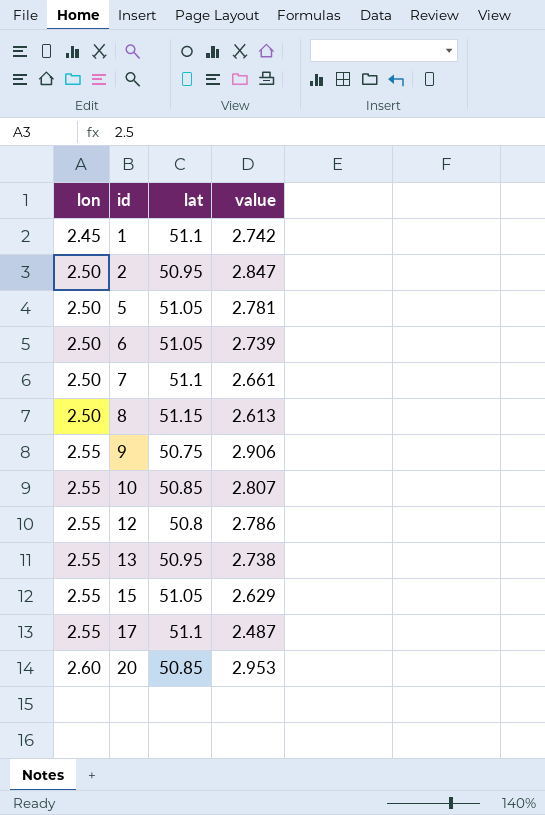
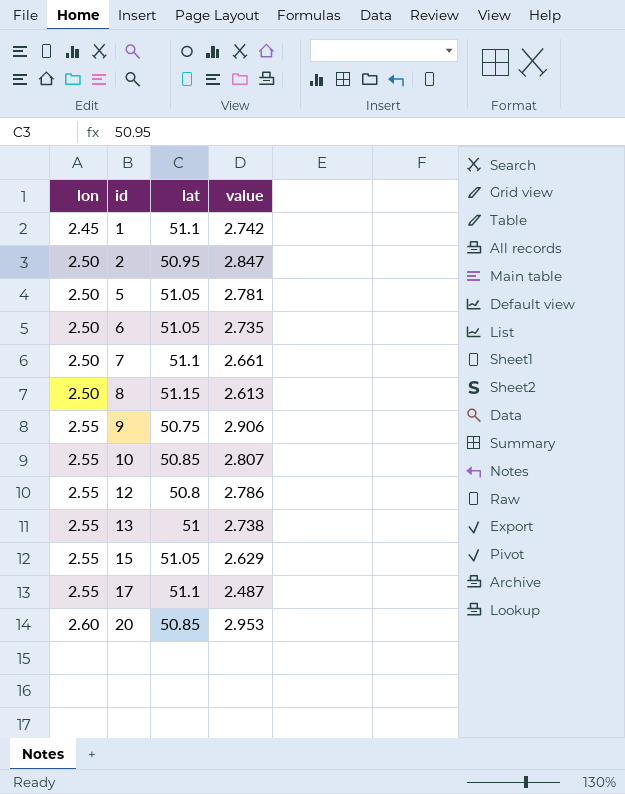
6 | value: 2.739 -> 2.735
13 | lat: 50.95 -> 51

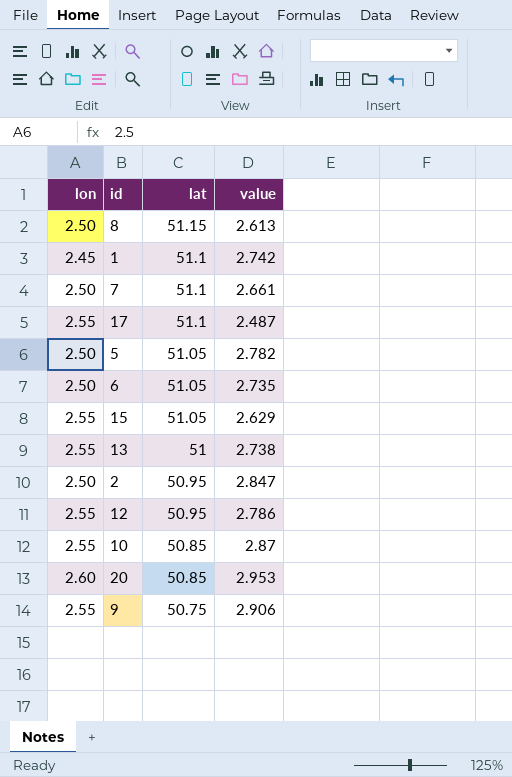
row order: lon ascending -> lat descending
5 | value: 2.781 -> 2.782
12 | lat: 50.8 -> 50.95
10 | value: 2.807 -> 2.87

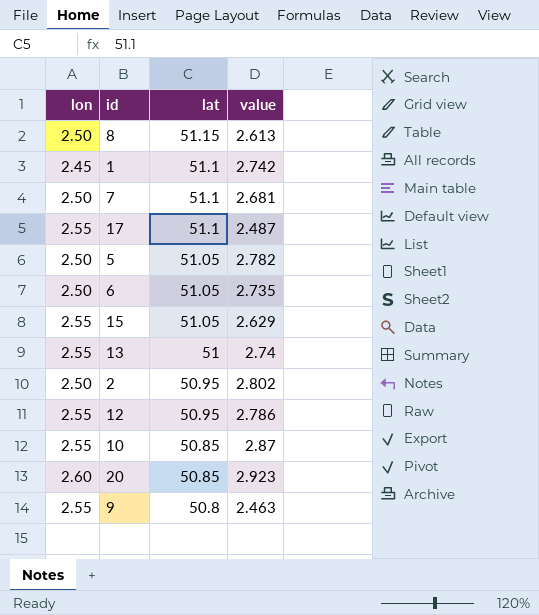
7 | value: 2.661 -> 2.681
13 | value: 2.738 -> 2.74
2 | value: 2.847 -> 2.802
20 | value: 2.953 -> 2.923
9 | lat: 50.75 -> 50.8
9 | value: 2.906 -> 2.463

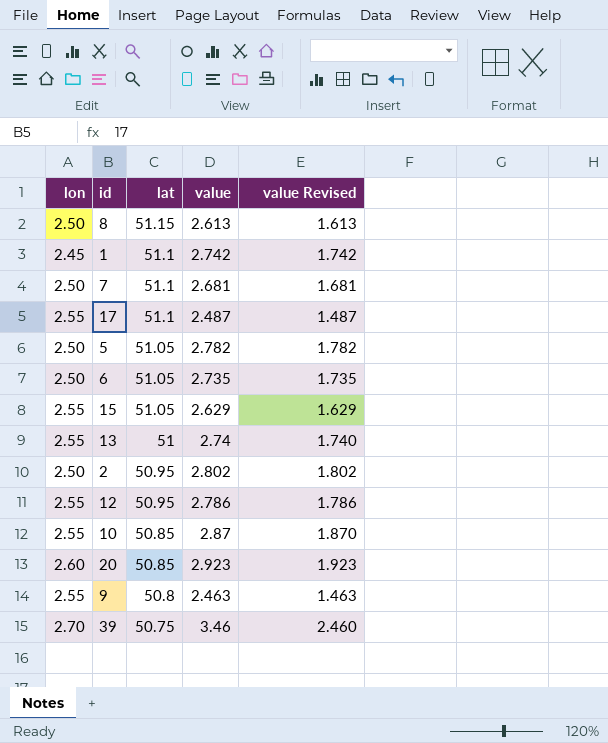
column value Revised | formula: none -> [value] - 1
row 39: none -> 2.70 | 50.75 | 3.46 | 2.460

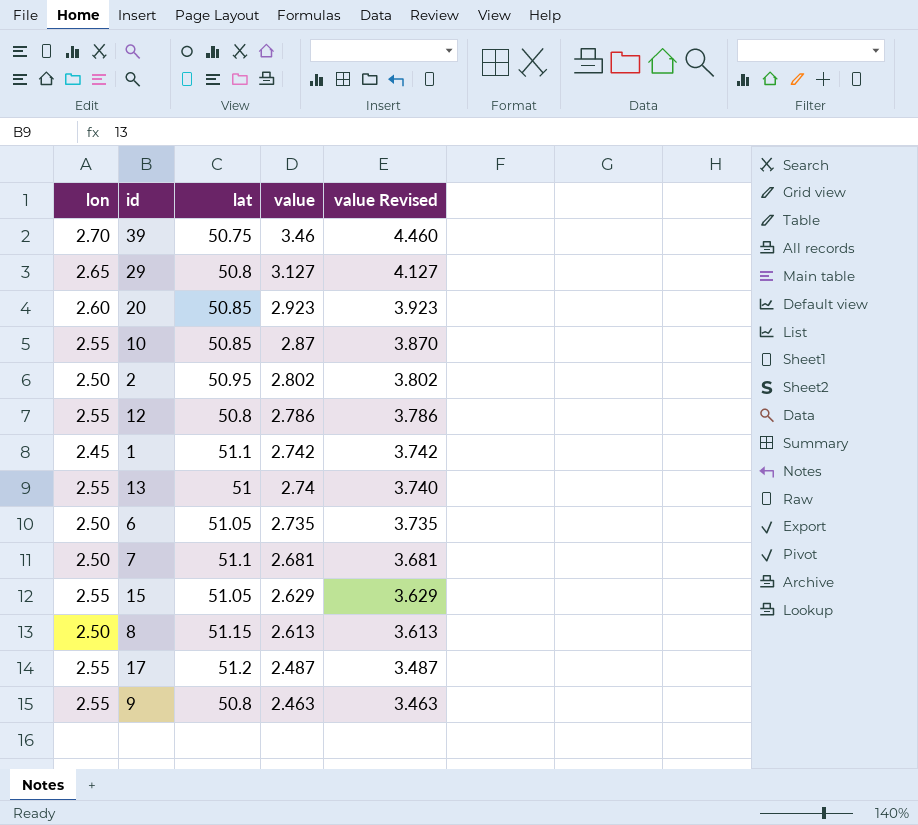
row order: lat descending -> value descending
column value Revised | formula: [value] - 1 -> [value] + 1
row 5: 2.50 | 51.05 | 2.782 | 1.782 -> none
row 29: none -> 2.65 | 50.8 | 3.127 | 4.127
12 | lat: 50.95 -> 50.8
17 | lat: 51.1 -> 51.2

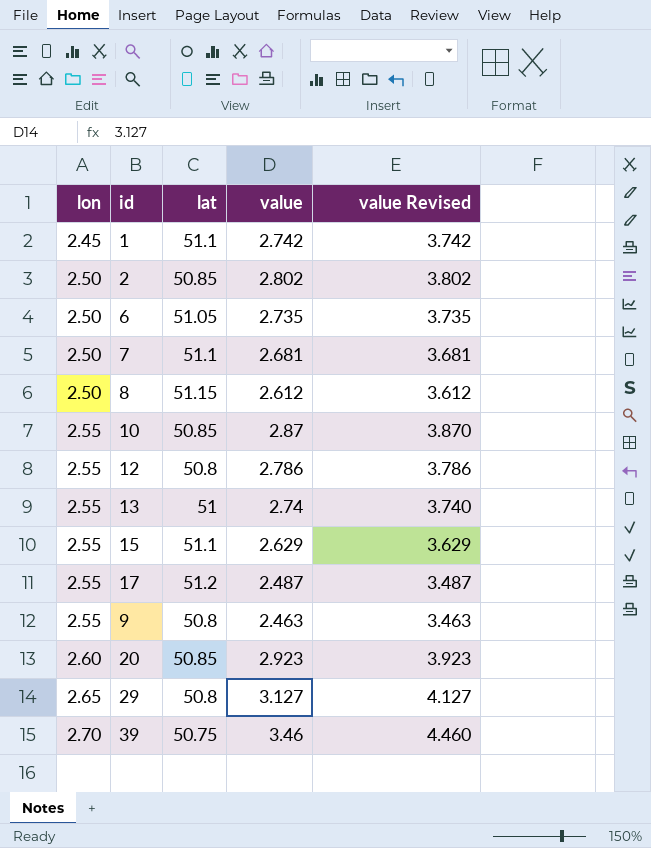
row order: value descending -> lon ascending
2 | lat: 50.95 -> 50.85
8 | value: 2.613 -> 2.612
8 | value Revised: 3.613 -> 3.612
15 | lat: 51.05 -> 51.1

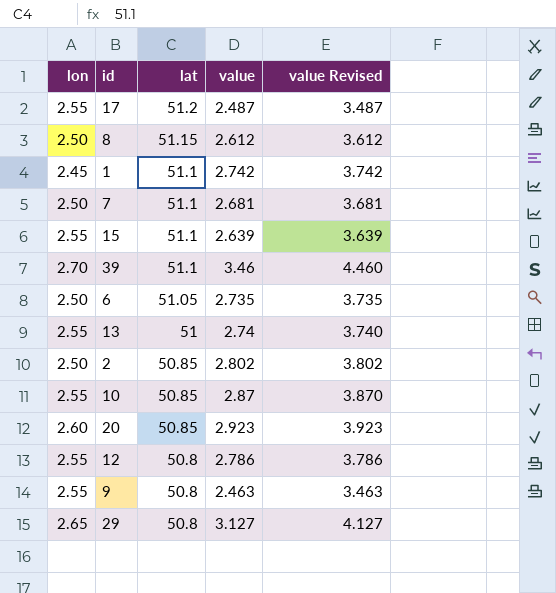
row order: lon ascending -> lat descending
15 | value: 2.629 -> 2.639
15 | value Revised: 3.629 -> 3.639
39 | lat: 50.75 -> 51.1

